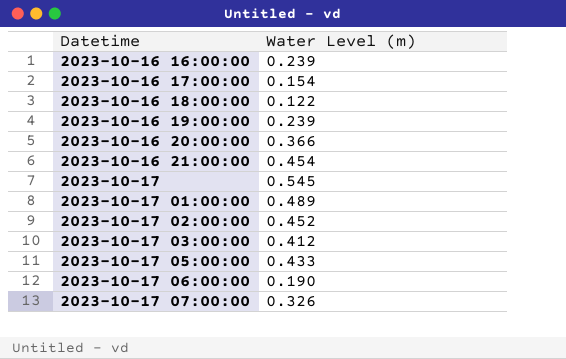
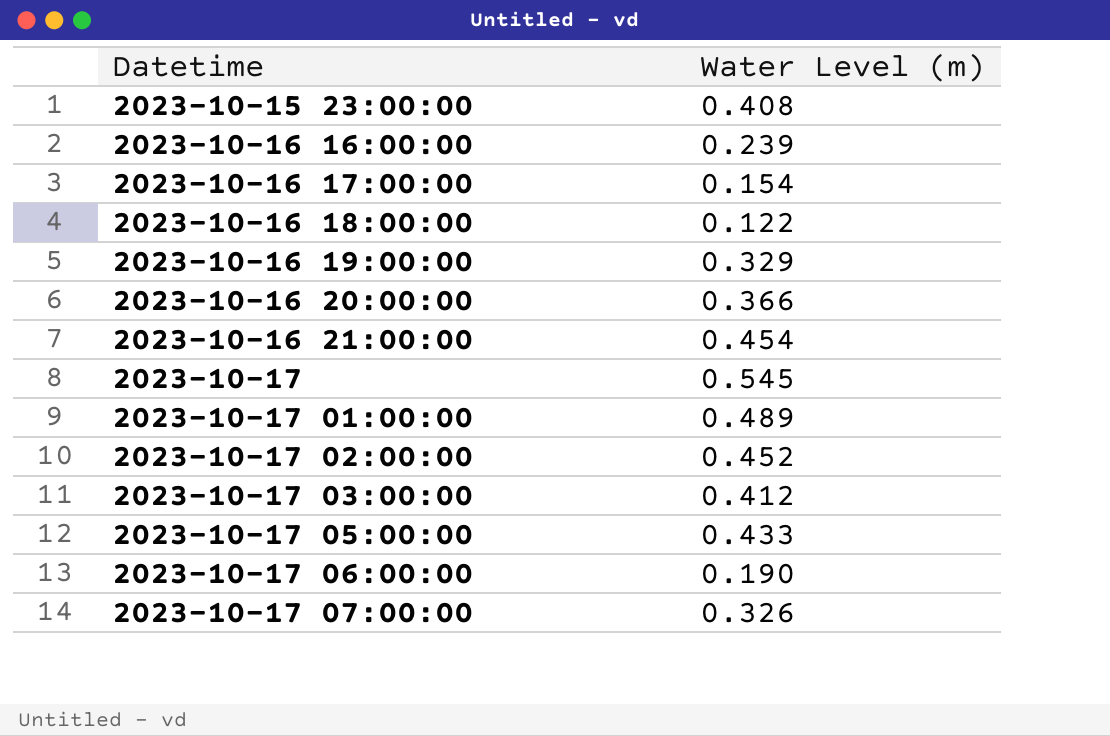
row 2023-10-15 23:00:00: none -> 0.408
2023-10-16 19:00:00 | Water Level (m): 0.239 -> 0.329

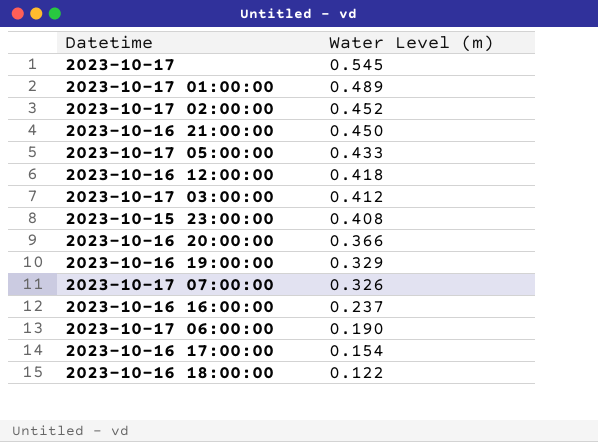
row order: Datetime ascending -> Water Level (m) descending
2023-10-16 21:00:00 | Water Level (m): 0.454 -> 0.450
row 2023-10-16 12:00:00: none -> 0.418
2023-10-16 16:00:00 | Water Level (m): 0.239 -> 0.237

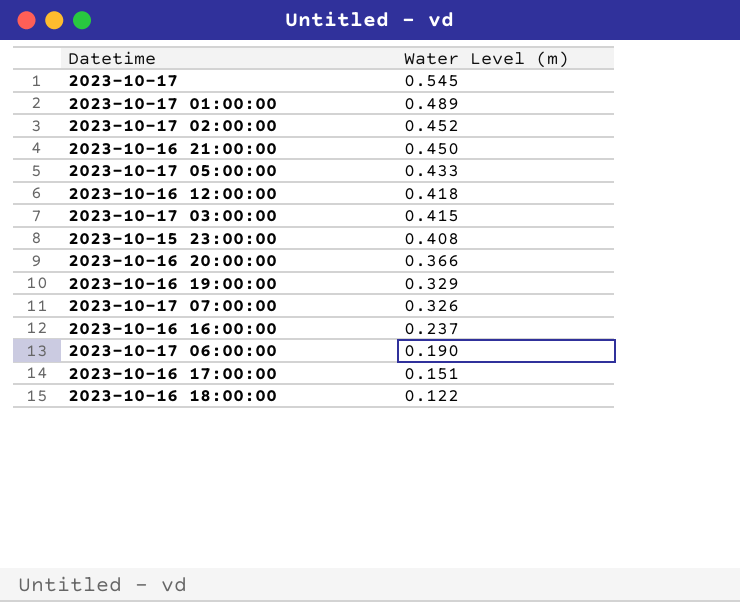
2023-10-17 03:00:00 | Water Level (m): 0.412 -> 0.415
2023-10-16 17:00:00 | Water Level (m): 0.154 -> 0.151

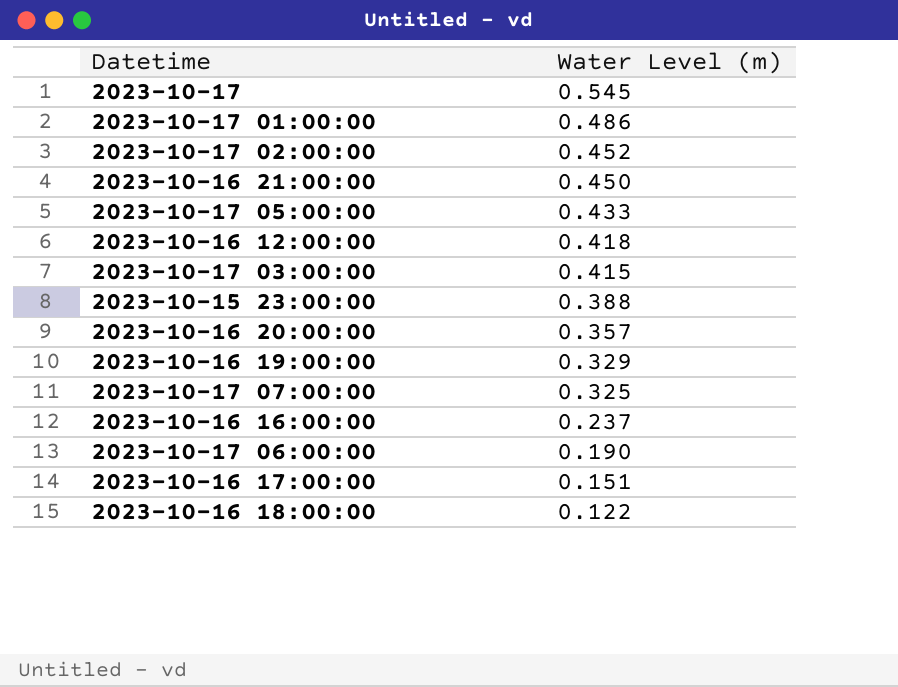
2023-10-17 01:00:00 | Water Level (m): 0.489 -> 0.486
2023-10-15 23:00:00 | Water Level (m): 0.408 -> 0.388
2023-10-16 20:00:00 | Water Level (m): 0.366 -> 0.357
2023-10-17 07:00:00 | Water Level (m): 0.326 -> 0.325

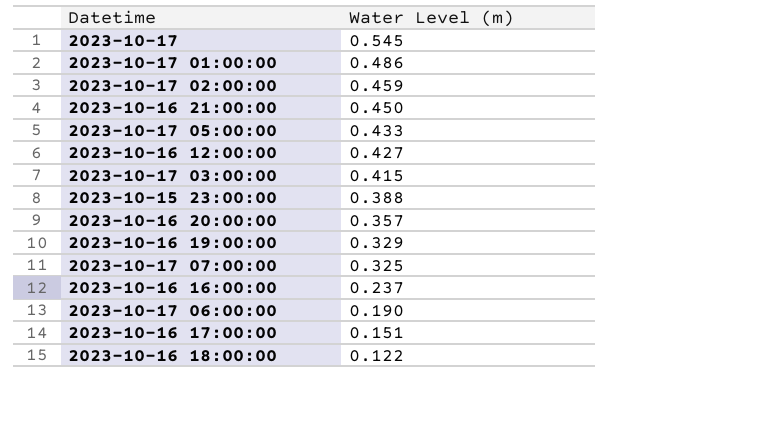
2023-10-17 02:00:00 | Water Level (m): 0.452 -> 0.459
2023-10-16 12:00:00 | Water Level (m): 0.418 -> 0.427

